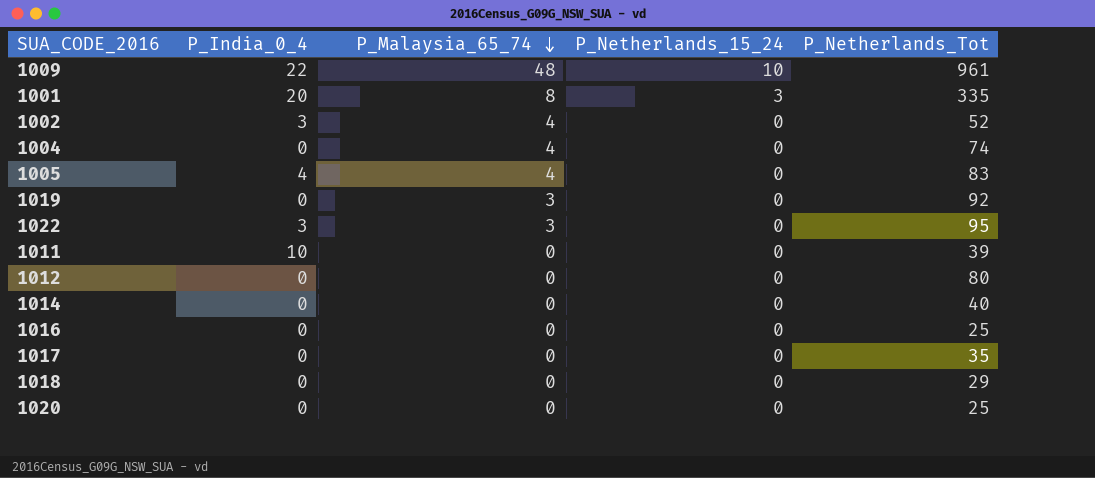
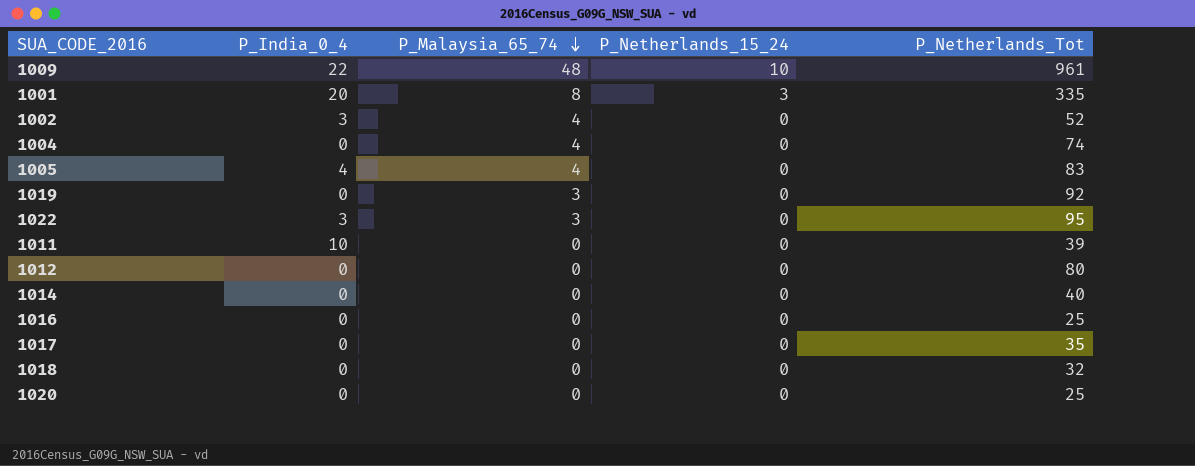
1018 | P_Netherlands_Tot: 29 -> 32

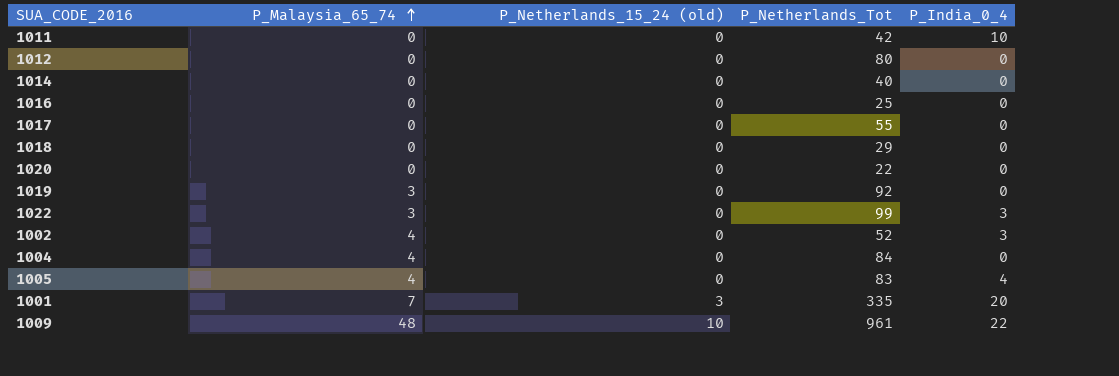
row order: P_Malaysia_65_74 descending -> P_Malaysia_65_74 ascending
column name: P_Netherlands_15_24 -> P_Netherlands_15_24 (old)
column P_India_0_4 | position: 2 -> 5
1011 | P_Netherlands_Tot: 39 -> 42
1017 | P_Netherlands_Tot: 35 -> 55
1018 | P_Netherlands_Tot: 32 -> 29
1020 | P_Netherlands_Tot: 25 -> 22
1022 | P_Netherlands_Tot: 95 -> 99
1004 | P_Netherlands_Tot: 74 -> 84
1001 | P_Malaysia_65_74: 8 -> 7

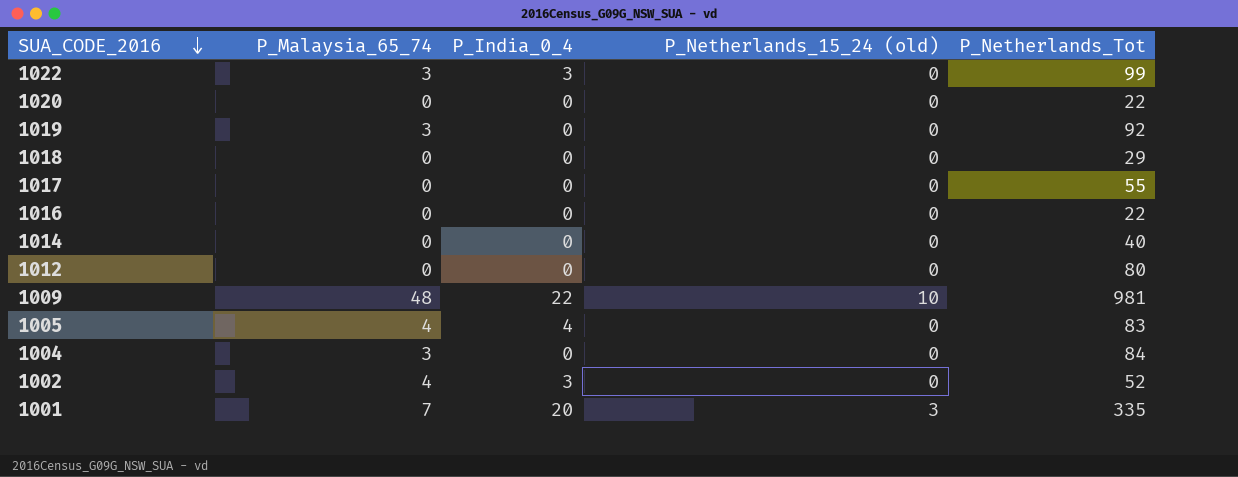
row order: P_Malaysia_65_74 ascending -> SUA_CODE_2016 descending
column P_India_0_4 | position: 5 -> 3
row 1011: 0 | 0 | 42 | 10 -> none
1016 | P_Netherlands_Tot: 25 -> 22
1009 | P_Netherlands_Tot: 961 -> 981
1004 | P_Malaysia_65_74: 4 -> 3

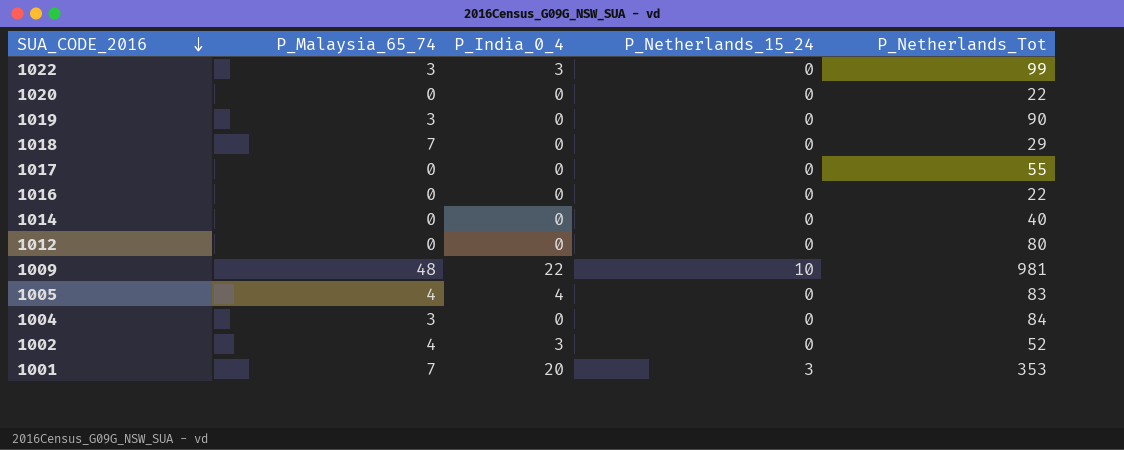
column name: P_Netherlands_15_24 (old) -> P_Netherlands_15_24
1019 | P_Netherlands_Tot: 92 -> 90
1018 | P_Malaysia_65_74: 0 -> 7
1001 | P_Netherlands_Tot: 335 -> 353

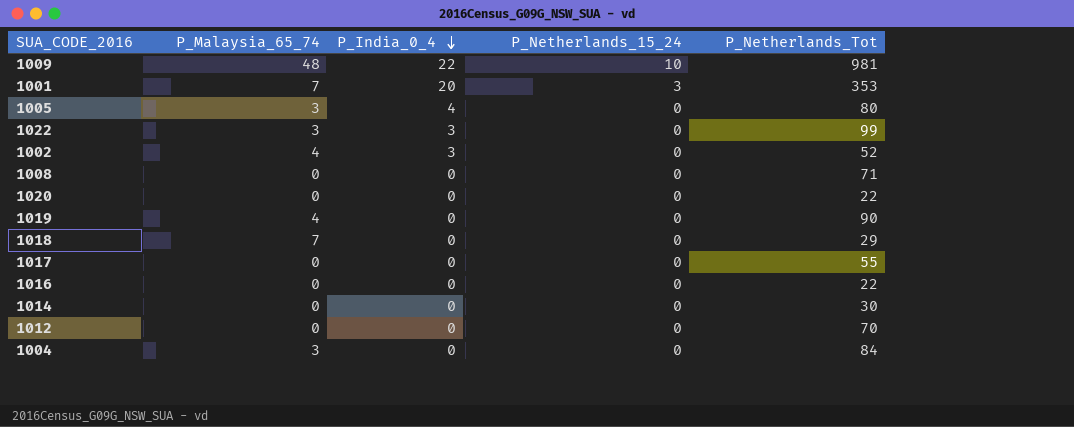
row order: SUA_CODE_2016 descending -> P_India_0_4 descending
1005 | P_Malaysia_65_74: 4 -> 3
1005 | P_Netherlands_Tot: 83 -> 80
row 1008: none -> 0 | 0 | 0 | 71
1019 | P_Malaysia_65_74: 3 -> 4
1014 | P_Netherlands_Tot: 40 -> 30
1012 | P_Netherlands_Tot: 80 -> 70

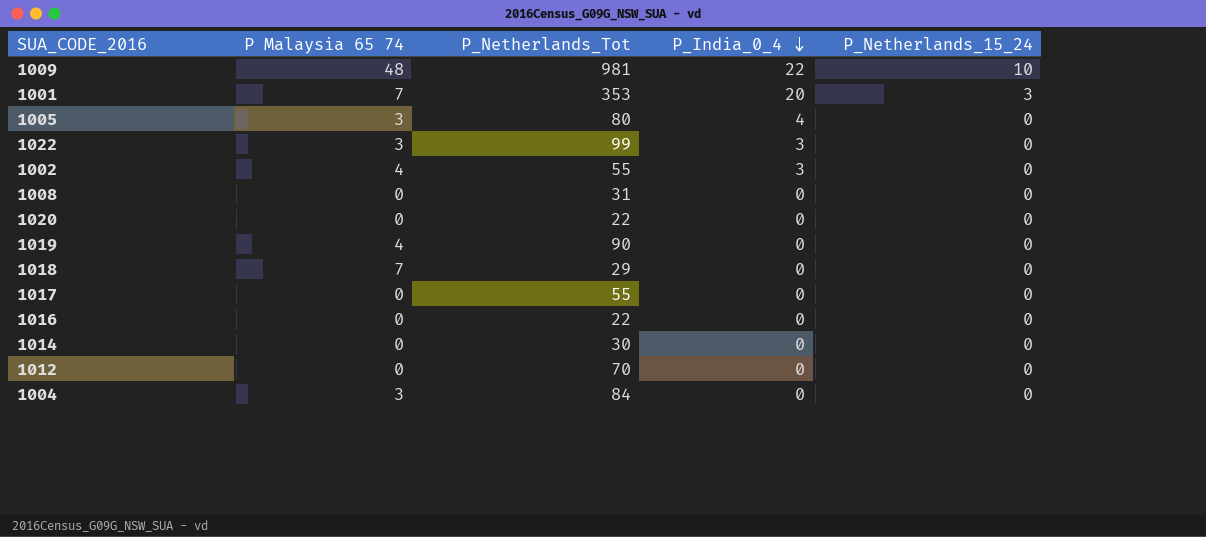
column name: P_Malaysia_65_74 -> P Malaysia 65 74
column P_Netherlands_Tot | position: 5 -> 3
1002 | P_Netherlands_Tot: 52 -> 55
1008 | P_Netherlands_Tot: 71 -> 31

